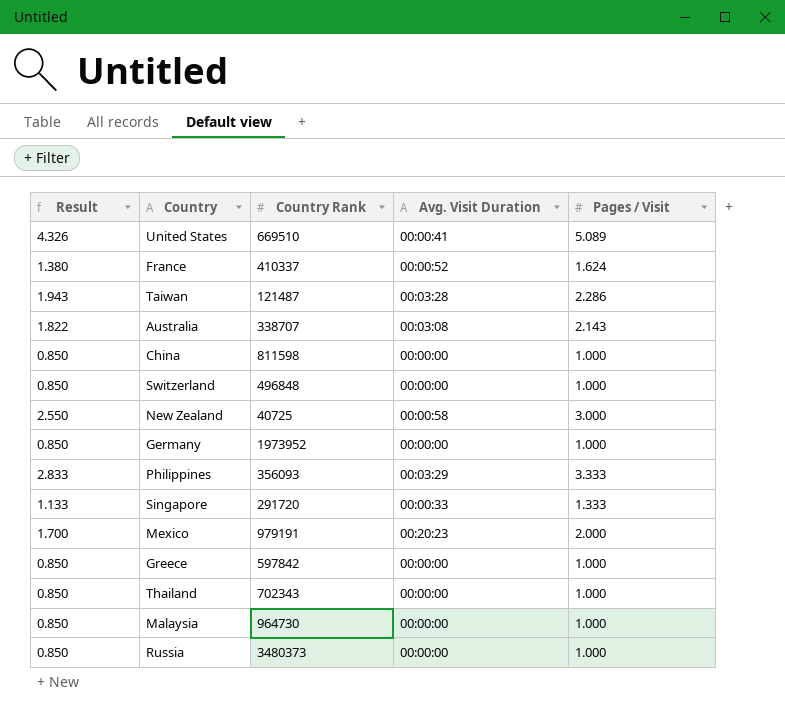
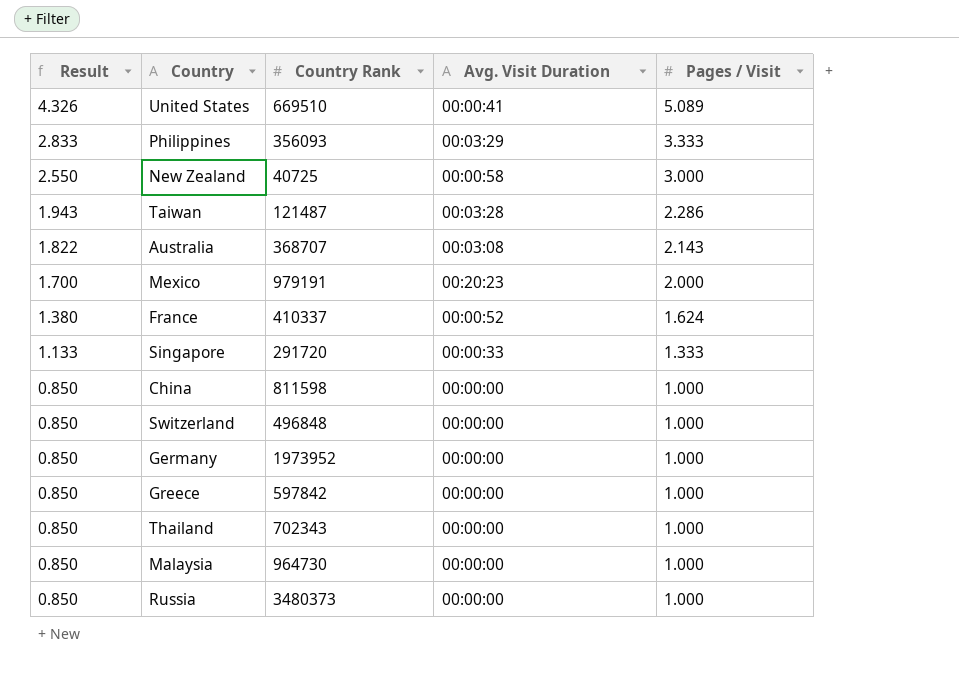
row order: none -> Result descending
Australia | Country Rank: 338707 -> 368707

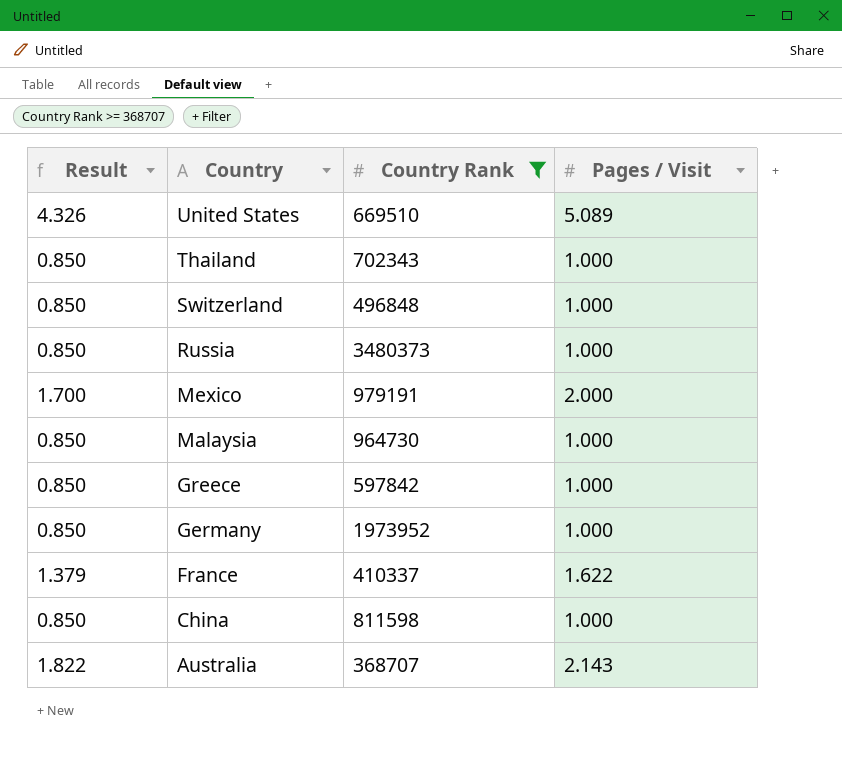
filter: none -> Country Rank >= 368707
row order: Result descending -> Country descending
column Avg. Visit Duration | position: 4 -> none
France | Result: 1.380 -> 1.379
France | Pages / Visit: 1.624 -> 1.622

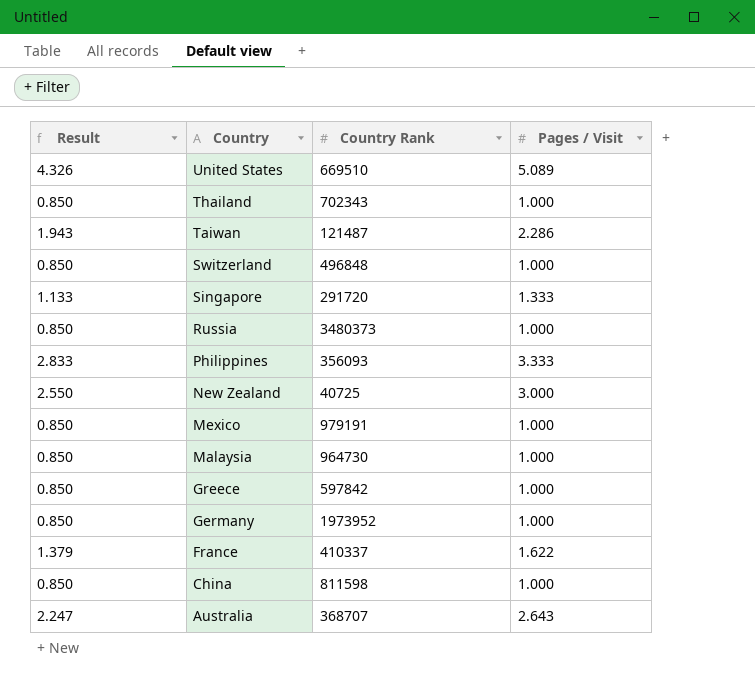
filter: Country Rank >= 368707 -> none
Mexico | Result: 1.700 -> 0.850
Mexico | Pages / Visit: 2.000 -> 1.000
Australia | Result: 1.822 -> 2.247
Australia | Pages / Visit: 2.143 -> 2.643

